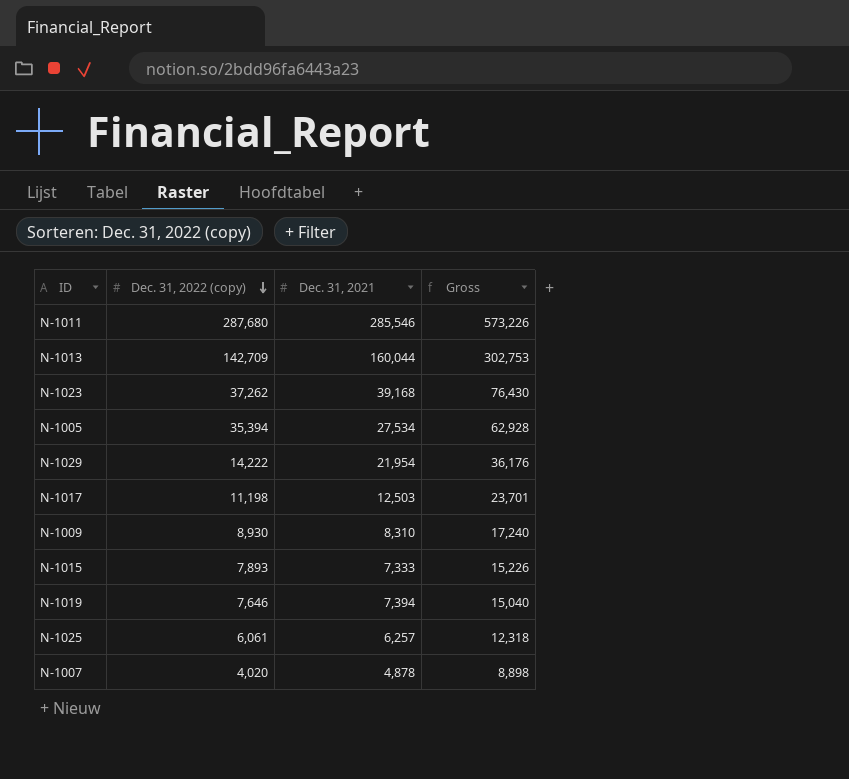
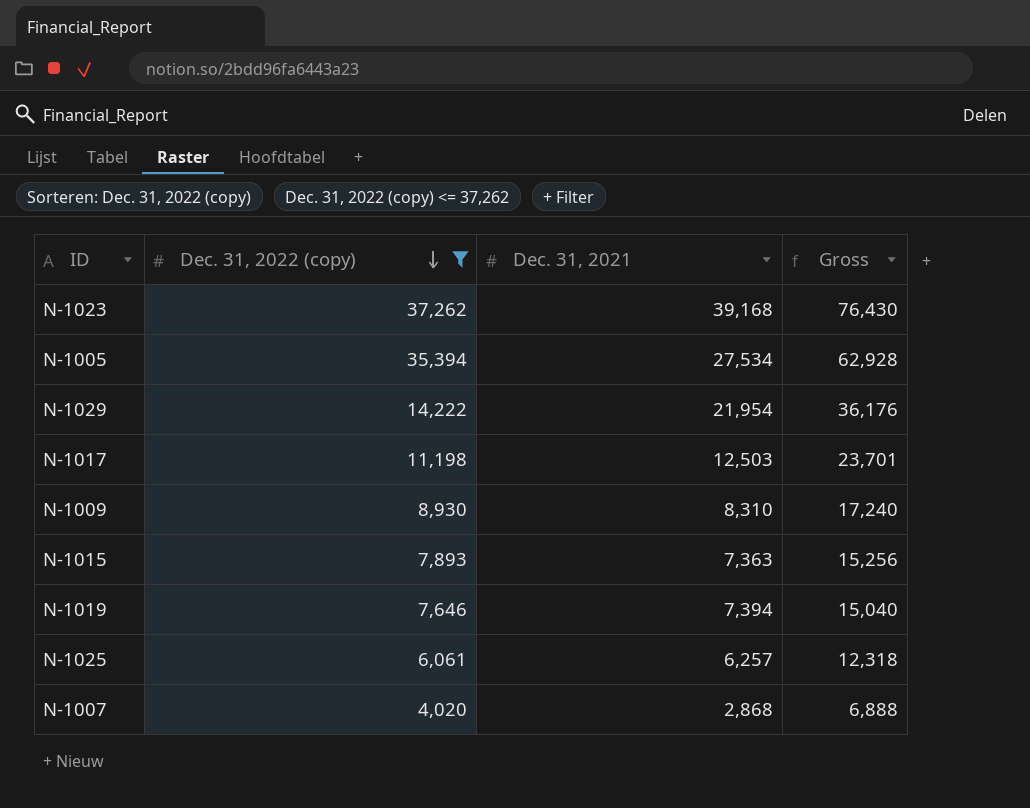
filter: none -> Dec. 31, 2022 (copy) <= 37,262
N-1015 | Dec. 31, 2021: 7,333 -> 7,363
N-1015 | Gross: 15,226 -> 15,256
N-1007 | Dec. 31, 2021: 4,878 -> 2,868
N-1007 | Gross: 8,898 -> 6,888

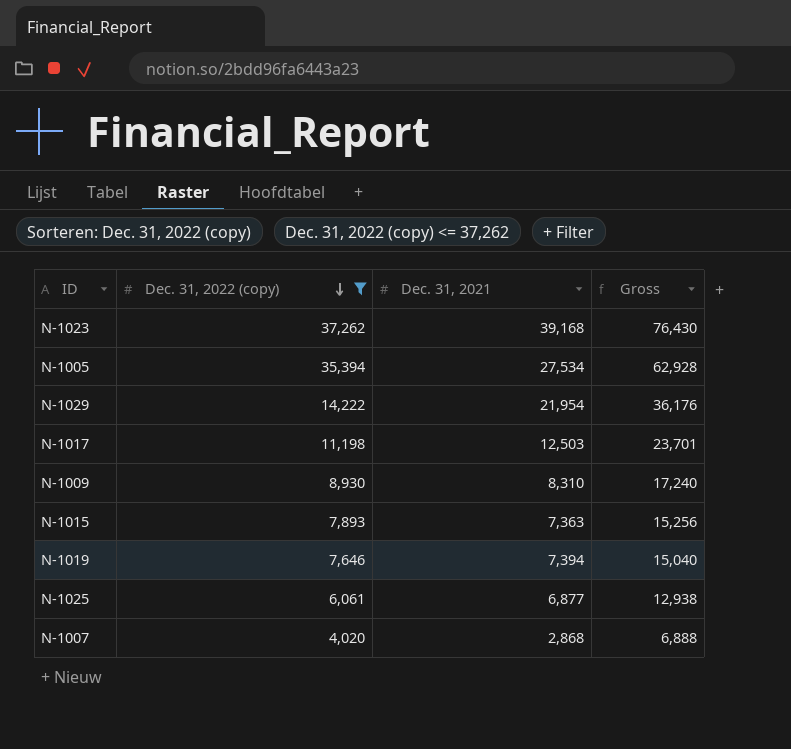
N-1025 | Dec. 31, 2021: 6,257 -> 6,877
N-1025 | Gross: 12,318 -> 12,938

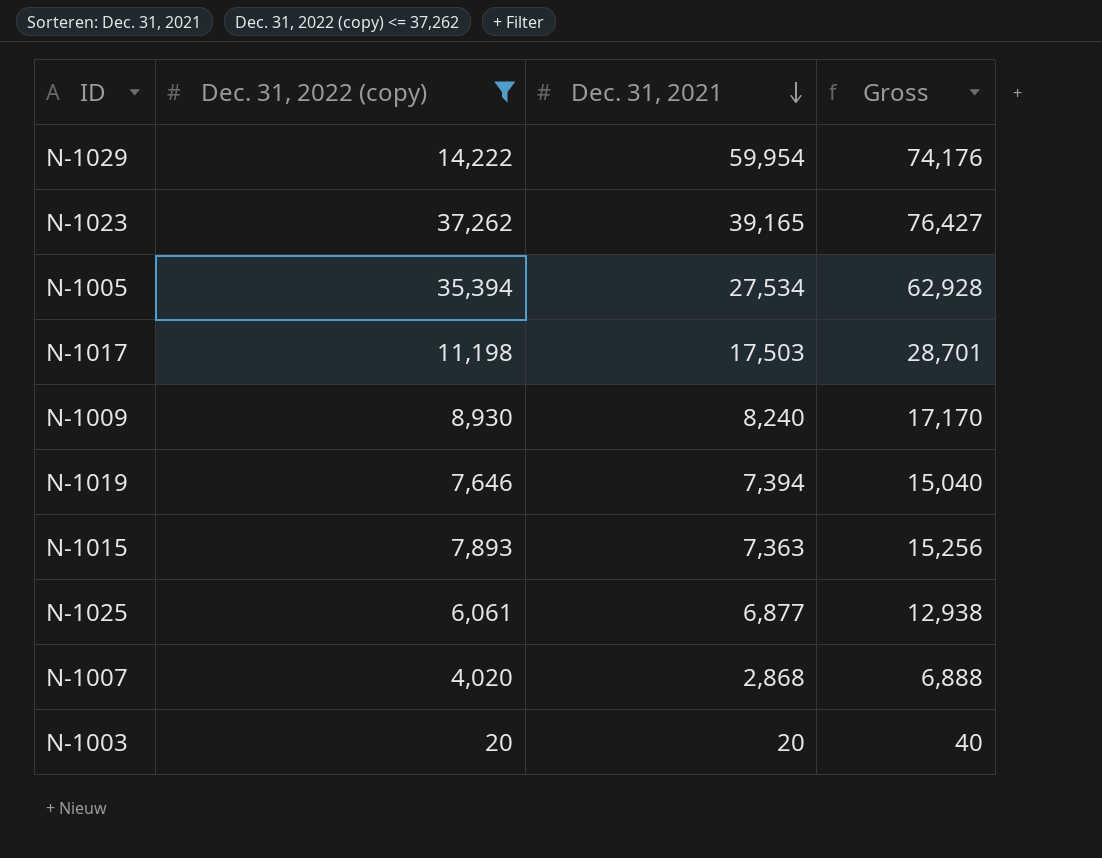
row order: Dec. 31, 2022 (copy) descending -> Dec. 31, 2021 descending
N-1029 | Dec. 31, 2021: 21,954 -> 59,954
N-1029 | Gross: 36,176 -> 74,176
N-1023 | Dec. 31, 2021: 39,168 -> 39,165
N-1023 | Gross: 76,430 -> 76,427
N-1017 | Dec. 31, 2021: 12,503 -> 17,503
N-1017 | Gross: 23,701 -> 28,701
N-1009 | Dec. 31, 2021: 8,310 -> 8,240
N-1009 | Gross: 17,240 -> 17,170
row N-1003: none -> 20 | 20 | 40

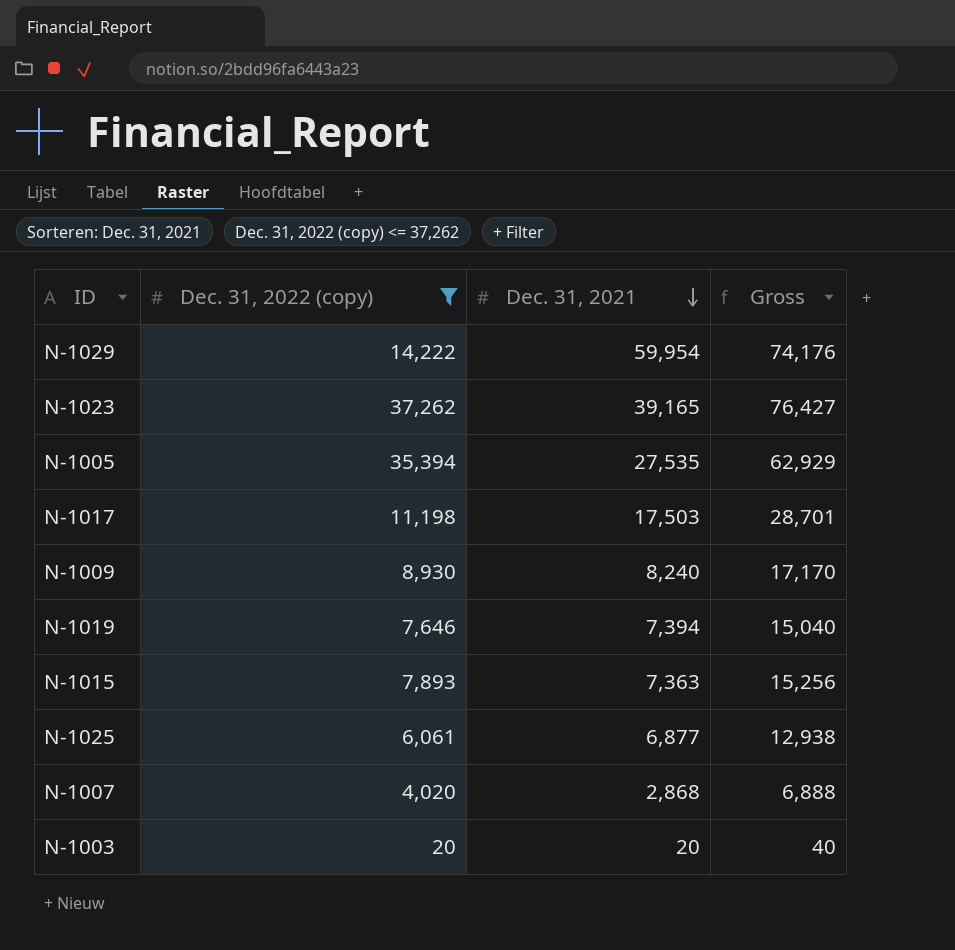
N-1005 | Dec. 31, 2021: 27,534 -> 27,535
N-1005 | Gross: 62,928 -> 62,929

